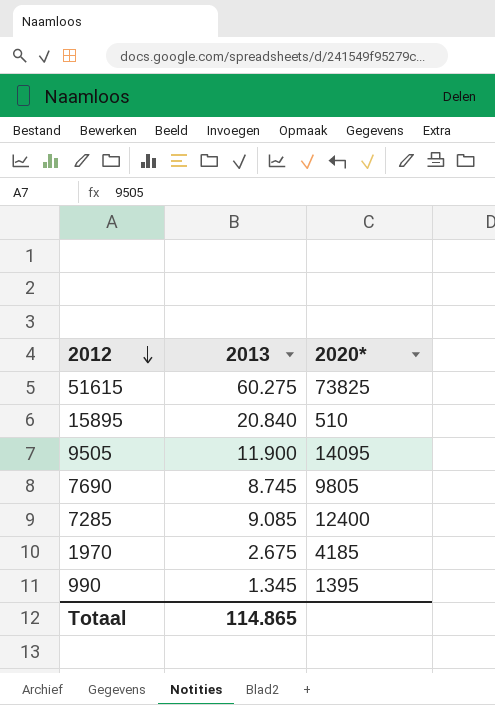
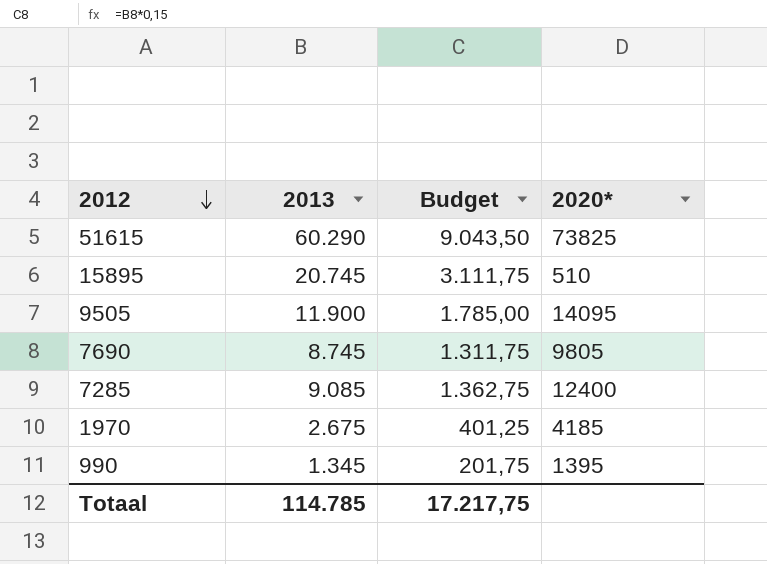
column Budget | formula: none -> [2013] * 0,15
51615 | 2013: 60.275 -> 60.290
15895 | 2013: 20.840 -> 20.745
Totaal | 2013: 114.865 -> 114.785

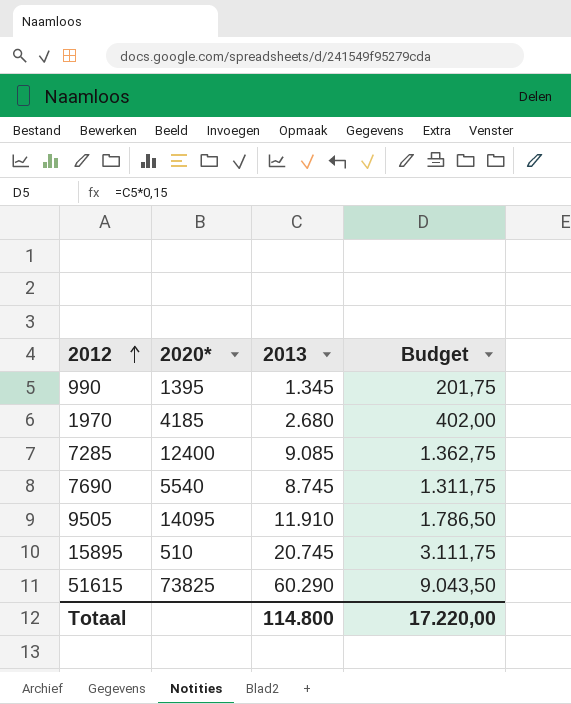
row order: 2012 descending -> 2012 ascending
column 2020* | position: 4 -> 2
1970 | 2013: 2.675 -> 2.680
1970 | Budget: 401,25 -> 402,00
7690 | 2020*: 9805 -> 5540
9505 | 2013: 11.900 -> 11.910
9505 | Budget: 1.785,00 -> 1.786,50
Totaal | 2013: 114.785 -> 114.800
Totaal | Budget: 17.217,75 -> 17.220,00

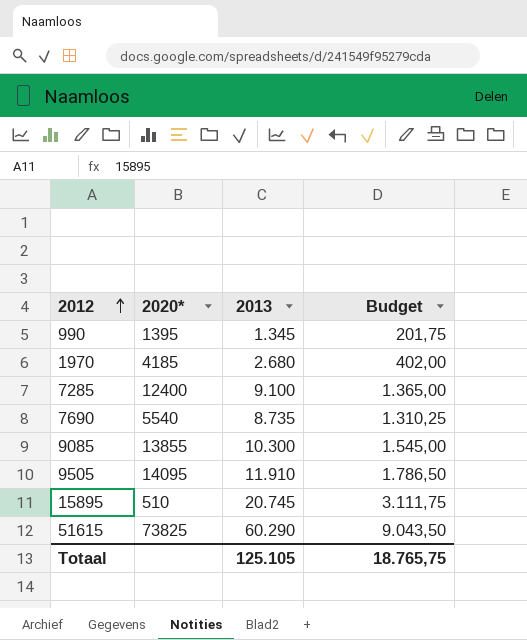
7285 | 2013: 9.085 -> 9.100
7285 | Budget: 1.362,75 -> 1.365,00
7690 | 2013: 8.745 -> 8.735
7690 | Budget: 1.311,75 -> 1.310,25
row 9085: none -> 13855 | 10.300 | 1.545,00
Totaal | 2013: 114.800 -> 125.105
Totaal | Budget: 17.220,00 -> 18.765,75

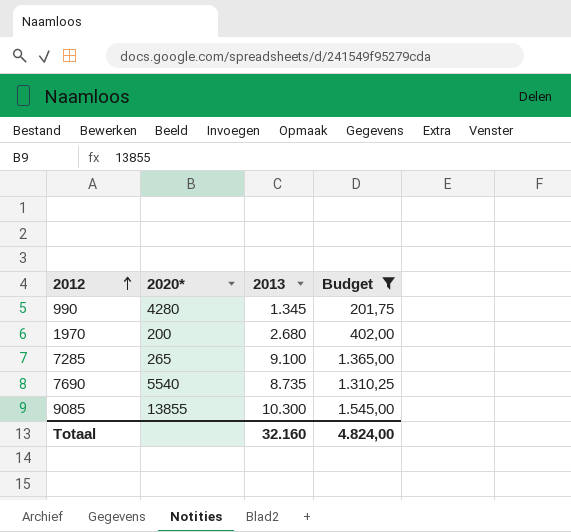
filter: none -> Budget <= 1.545,00
990 | 2020*: 1395 -> 4280
1970 | 2020*: 4185 -> 200
7285 | 2020*: 12400 -> 265
Totaal | 2013: 125.105 -> 32.160
Totaal | Budget: 18.765,75 -> 4.824,00

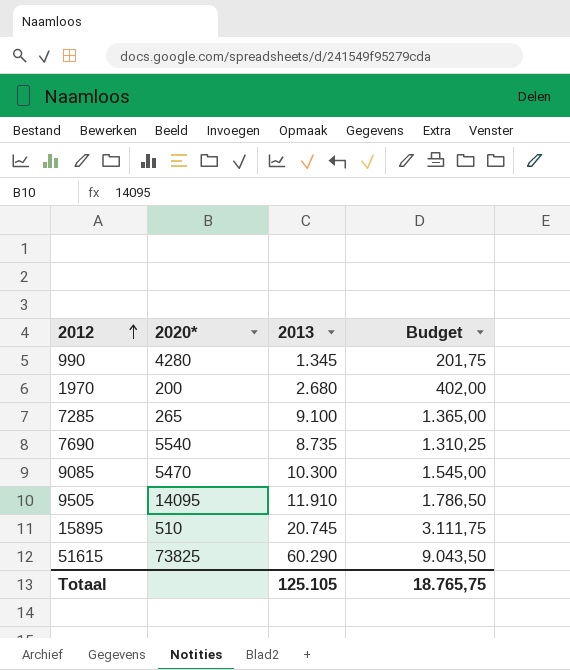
filter: Budget <= 1.545,00 -> none
9085 | 2020*: 13855 -> 5470
Totaal | 2013: 32.160 -> 125.105
Totaal | Budget: 4.824,00 -> 18.765,75

